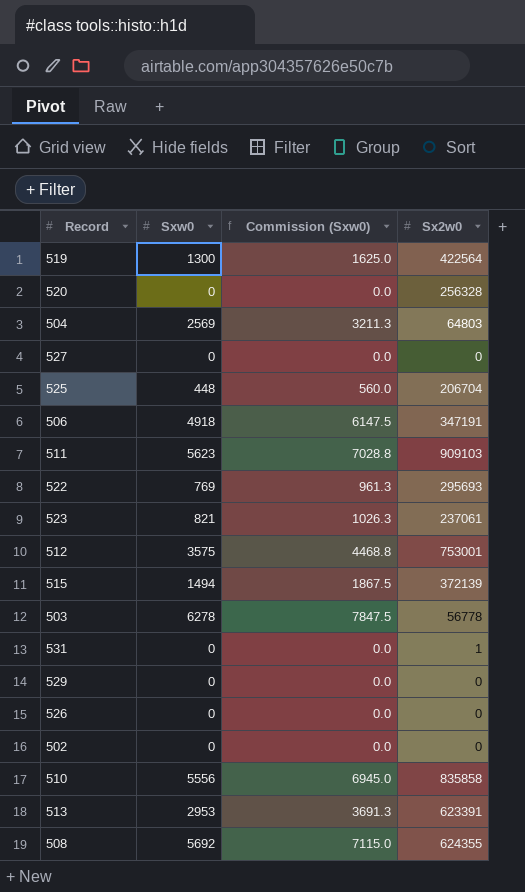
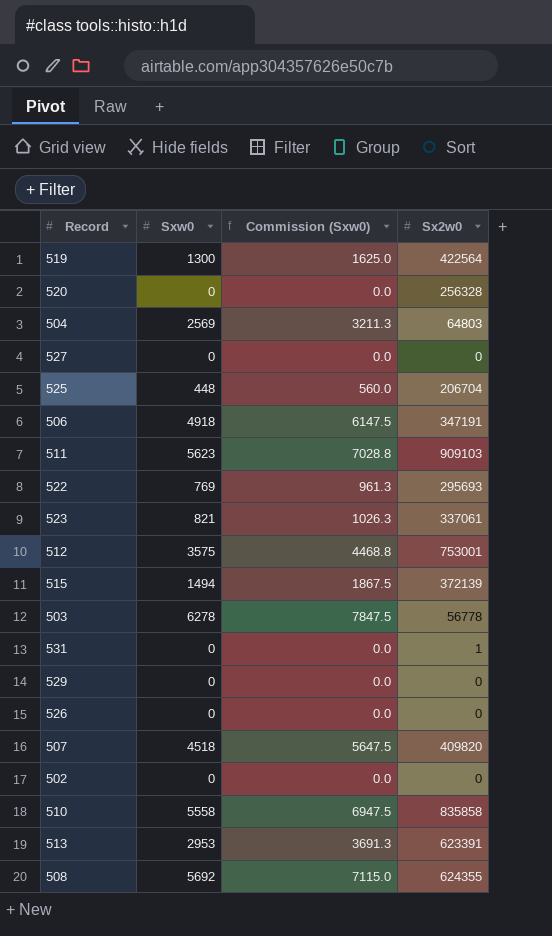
523 | Sx2w0: 237061 -> 337061
row 507: none -> 4518 | 5647.5 | 409820
510 | Sxw0: 5556 -> 5558
510 | Commission (Sxw0): 6945.0 -> 6947.5

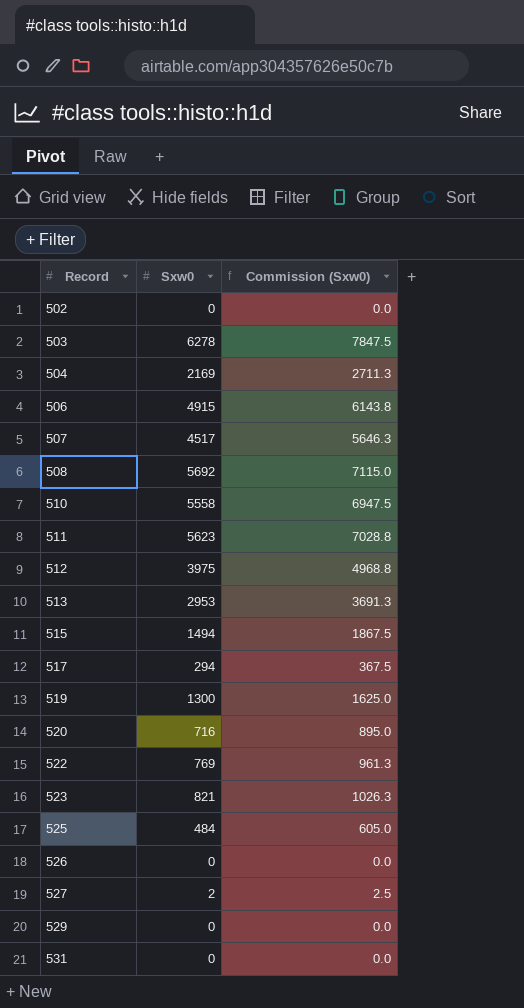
row order: none -> Record ascending
column Sx2w0 | position: 4 -> none
504 | Sxw0: 2569 -> 2169
504 | Commission (Sxw0): 3211.3 -> 2711.3
506 | Sxw0: 4918 -> 4915
506 | Commission (Sxw0): 6147.5 -> 6143.8
507 | Sxw0: 4518 -> 4517
507 | Commission (Sxw0): 5647.5 -> 5646.3
512 | Sxw0: 3575 -> 3975
512 | Commission (Sxw0): 4468.8 -> 4968.8
row 517: none -> 294 | 367.5
520 | Sxw0: 0 -> 716
520 | Commission (Sxw0): 0.0 -> 895.0
525 | Sxw0: 448 -> 484
525 | Commission (Sxw0): 560.0 -> 605.0
527 | Sxw0: 0 -> 2
527 | Commission (Sxw0): 0.0 -> 2.5

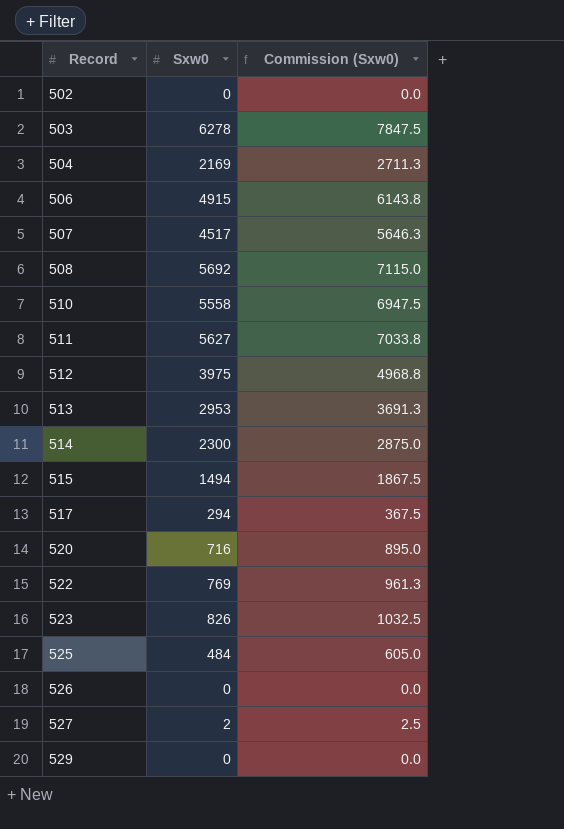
row 519: 1300 | 1625.0 -> none
row 531: 0 | 0.0 -> none
511 | Sxw0: 5623 -> 5627
511 | Commission (Sxw0): 7028.8 -> 7033.8
row 514: none -> 2300 | 2875.0
523 | Sxw0: 821 -> 826
523 | Commission (Sxw0): 1026.3 -> 1032.5

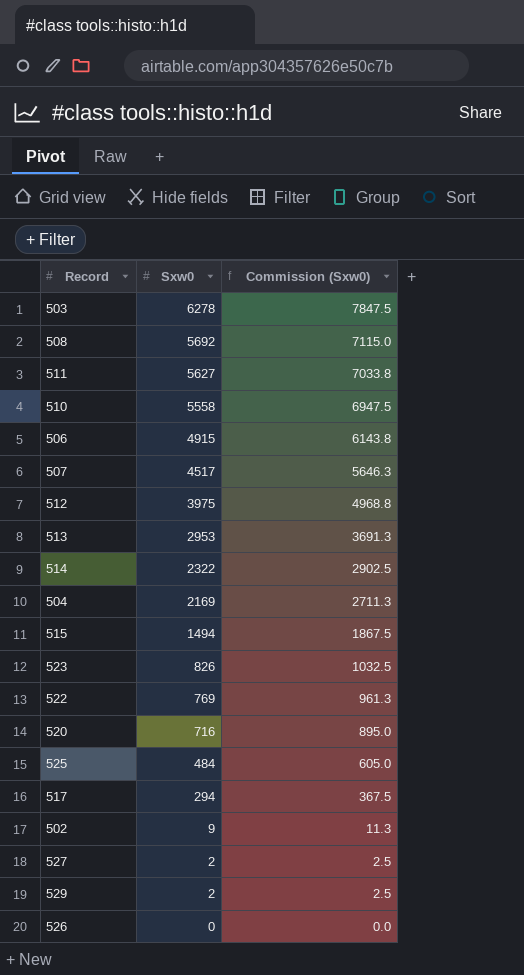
row order: Record ascending -> Sxw0 descending
514 | Sxw0: 2300 -> 2322
514 | Commission (Sxw0): 2875.0 -> 2902.5
502 | Sxw0: 0 -> 9
502 | Commission (Sxw0): 0.0 -> 11.3
529 | Sxw0: 0 -> 2
529 | Commission (Sxw0): 0.0 -> 2.5

